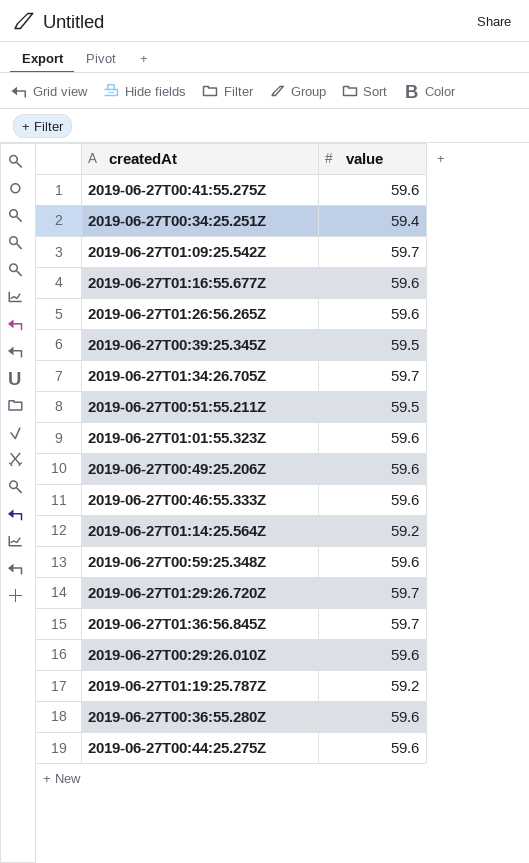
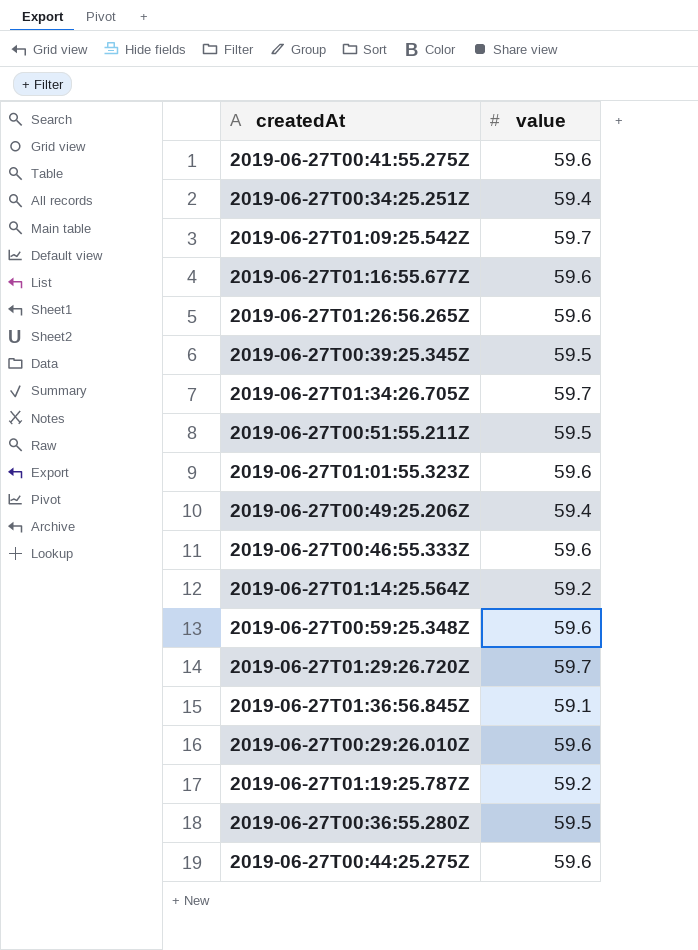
2019-06-27T00:49:25.206Z | value: 59.6 -> 59.4
2019-06-27T01:36:56.845Z | value: 59.7 -> 59.1
2019-06-27T00:36:55.280Z | value: 59.6 -> 59.5

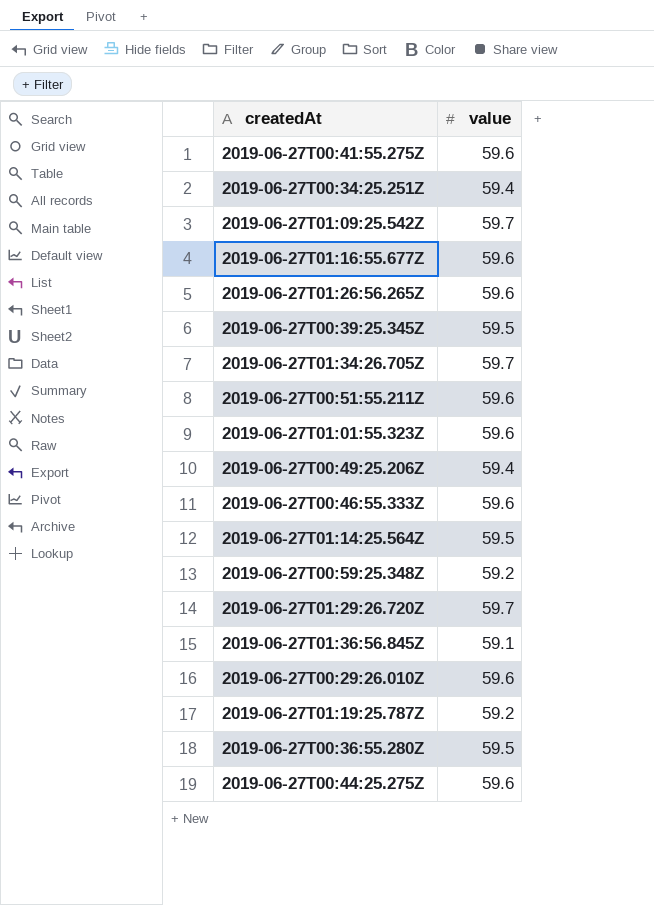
2019-06-27T00:51:55.211Z | value: 59.5 -> 59.6
2019-06-27T01:14:25.564Z | value: 59.2 -> 59.5
2019-06-27T00:59:25.348Z | value: 59.6 -> 59.2

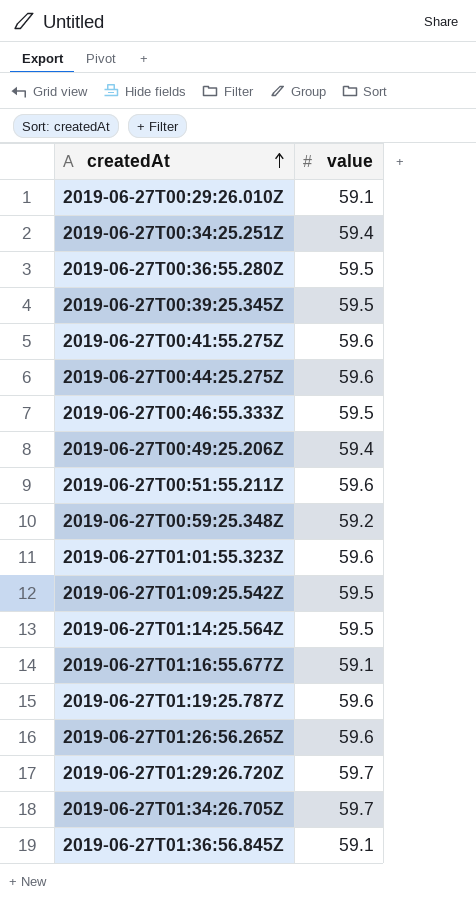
row order: none -> createdAt ascending
2019-06-27T00:29:26.010Z | value: 59.6 -> 59.1
2019-06-27T00:46:55.333Z | value: 59.6 -> 59.5
2019-06-27T01:09:25.542Z | value: 59.7 -> 59.5
2019-06-27T01:16:55.677Z | value: 59.6 -> 59.1
2019-06-27T01:19:25.787Z | value: 59.2 -> 59.6

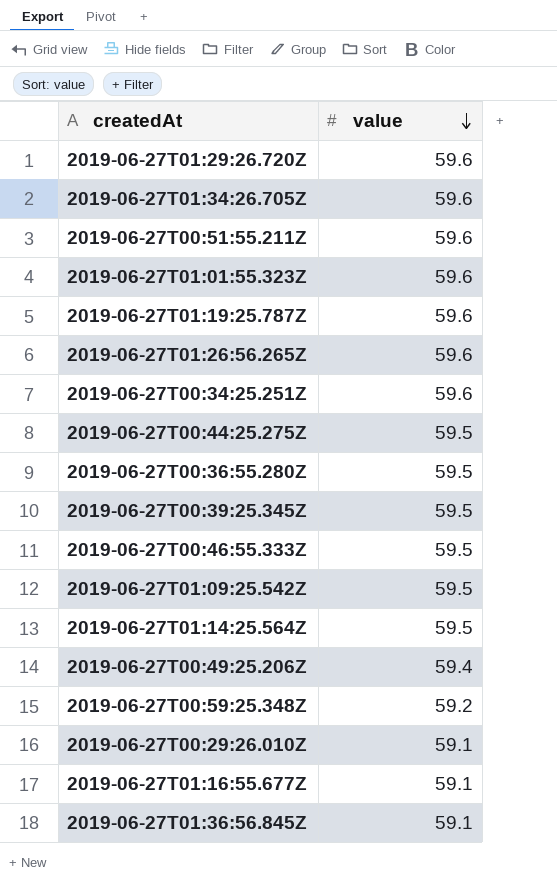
row order: createdAt ascending -> value descending
row 2019-06-27T00:41:55.275Z: 59.6 -> none
2019-06-27T01:29:26.720Z | value: 59.7 -> 59.6
2019-06-27T01:34:26.705Z | value: 59.7 -> 59.6
2019-06-27T00:34:25.251Z | value: 59.4 -> 59.6
2019-06-27T00:44:25.275Z | value: 59.6 -> 59.5

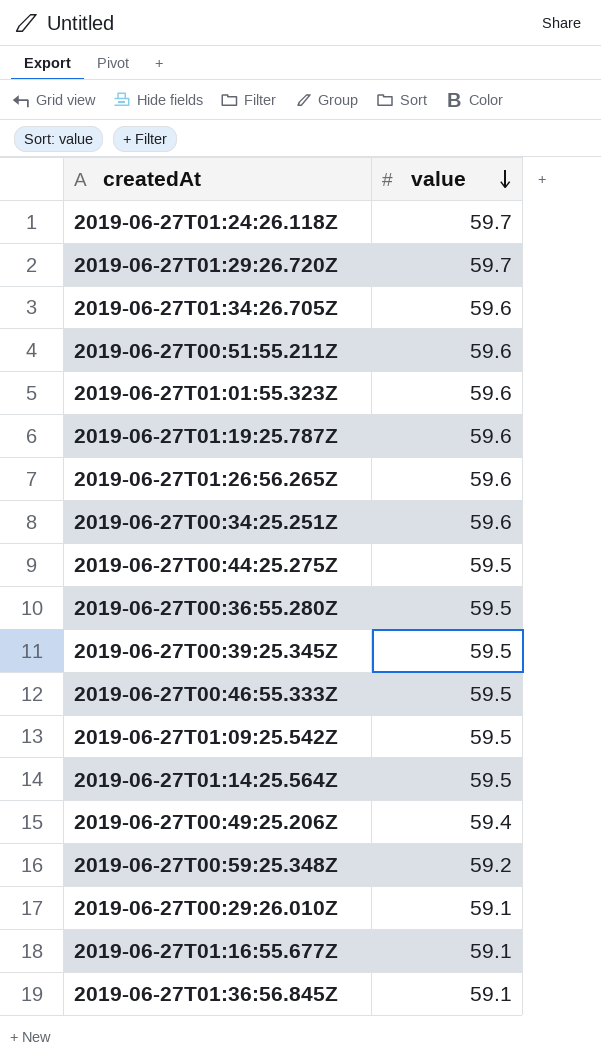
row 2019-06-27T01:24:26.118Z: none -> 59.7
2019-06-27T01:29:26.720Z | value: 59.6 -> 59.7

